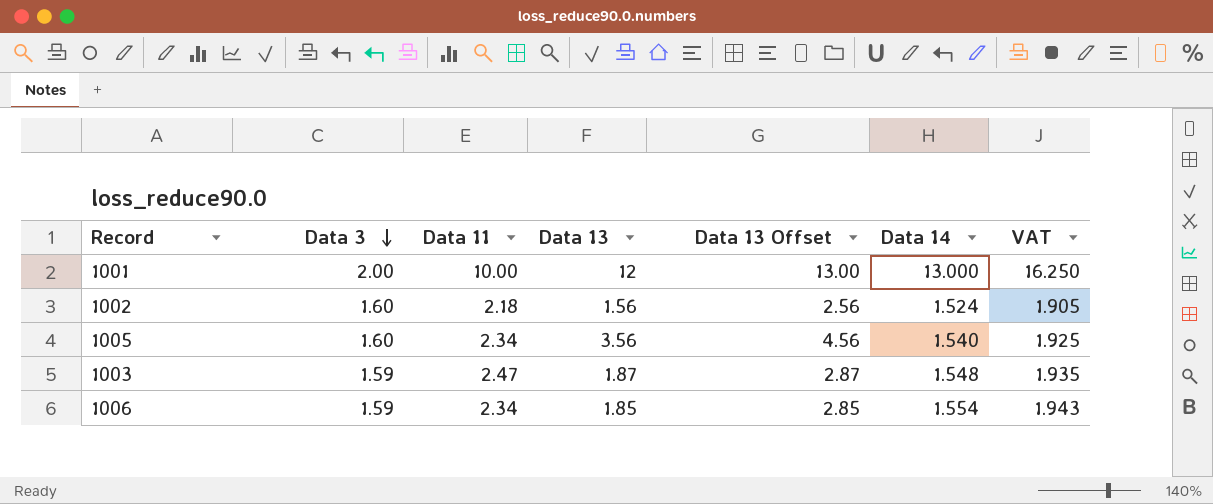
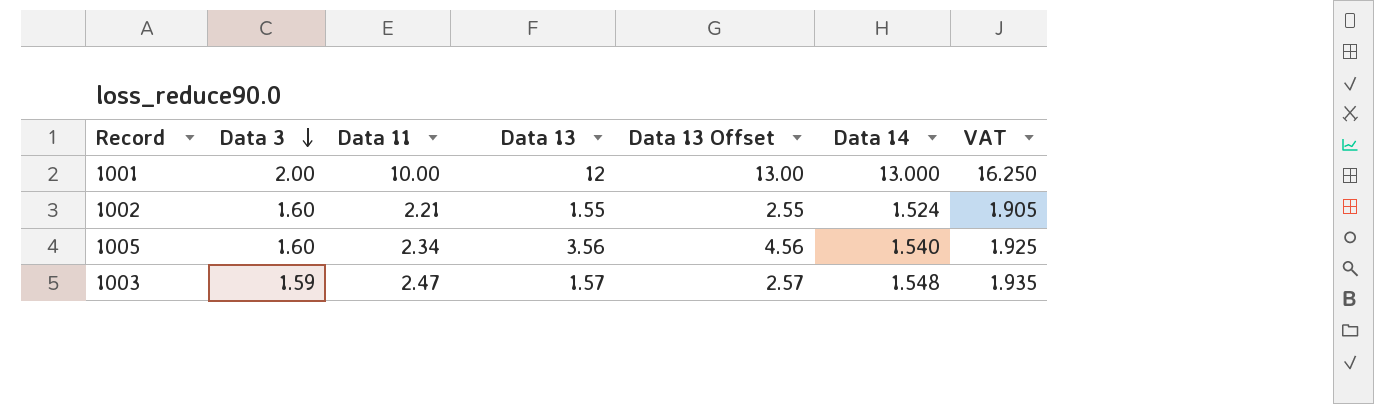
row 1006: 1.59 | 2.34 | 1.85 | 2.85 | 1.554 | 1.943 -> none
1002 | Data 11: 2.18 -> 2.21
1002 | Data 13: 1.56 -> 1.55
1002 | Data 13 Offset: 2.56 -> 2.55
1003 | Data 13: 1.87 -> 1.57
1003 | Data 13 Offset: 2.87 -> 2.57

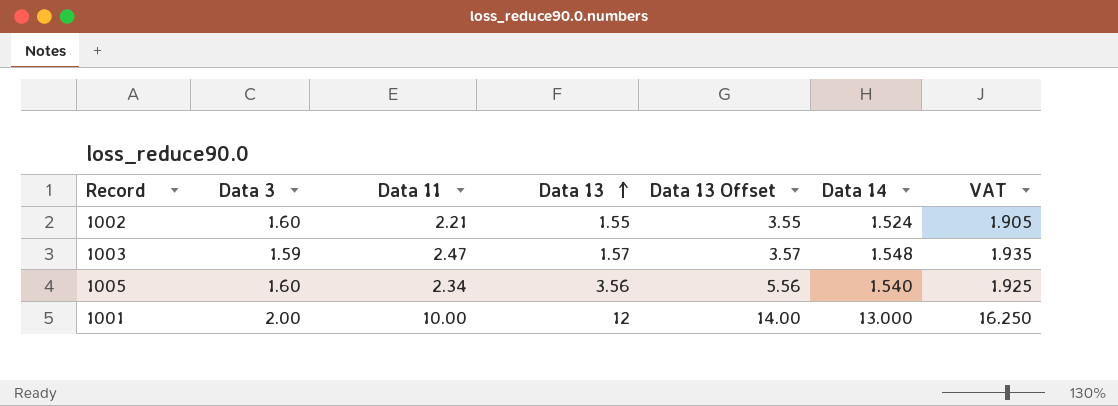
row order: Data 3 descending -> Data 13 ascending
column Data 13 Offset | formula: [Data 13] + 1 -> [Data 13] + 2

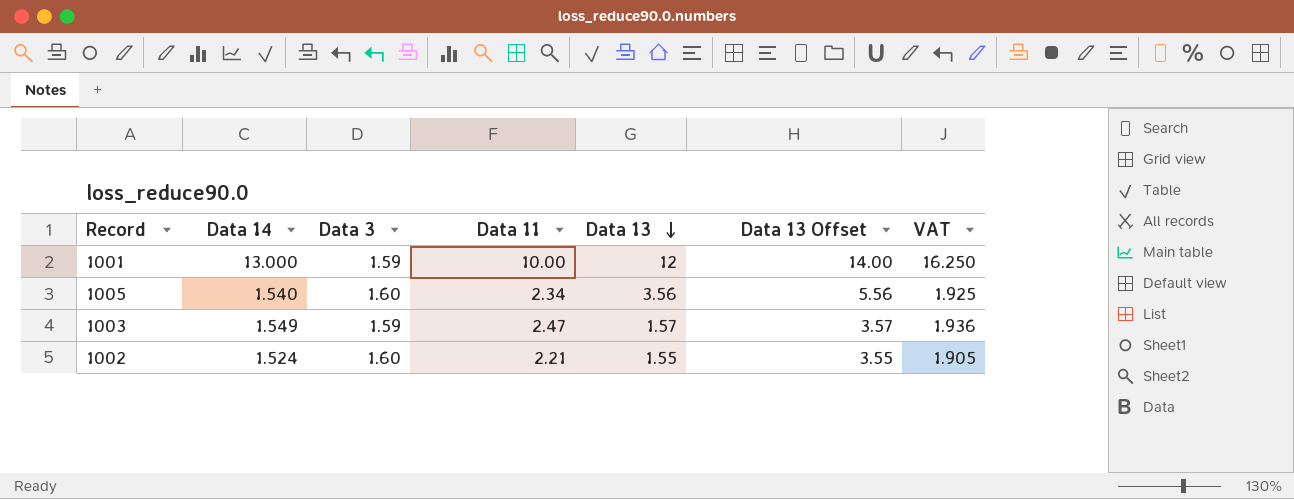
row order: Data 13 ascending -> Data 13 descending
column Data 14 | position: 6 -> 2
1001 | Data 3: 2.00 -> 1.59
1003 | Data 14: 1.548 -> 1.549
1003 | VAT: 1.935 -> 1.936

